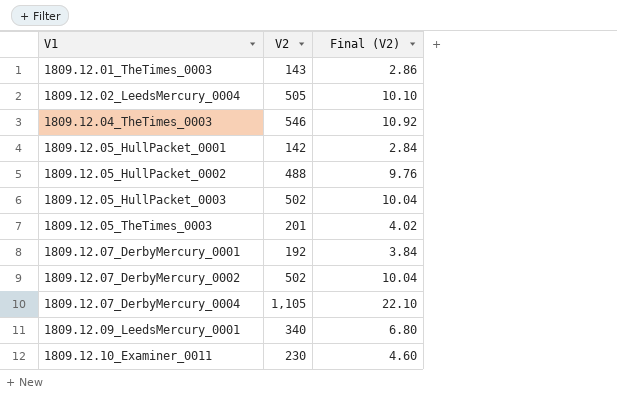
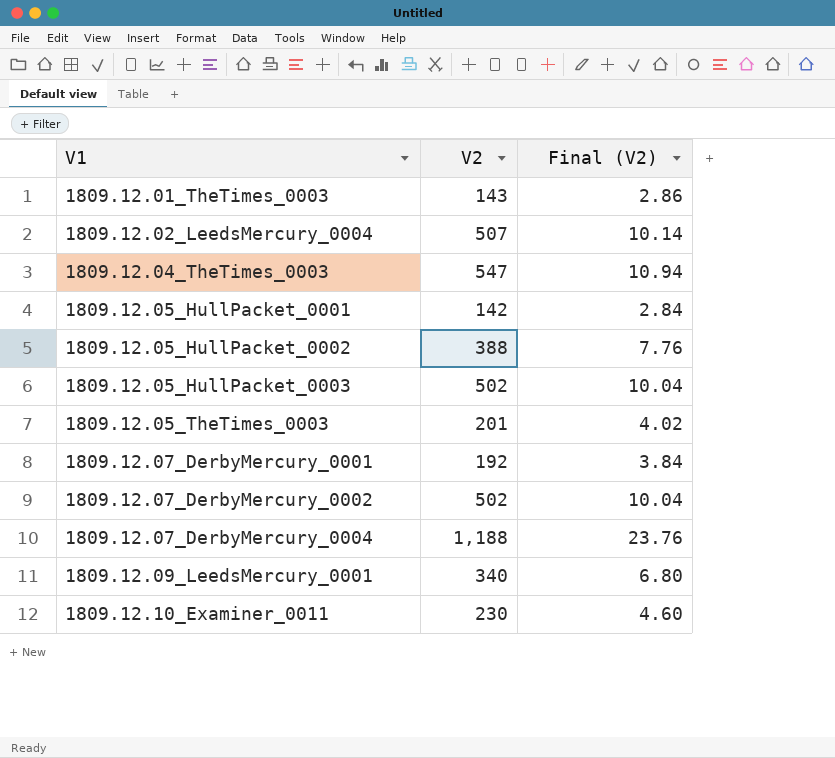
1809.12.02_LeedsMercury_0004 | V2: 505 -> 507
1809.12.02_LeedsMercury_0004 | Final (V2): 10.10 -> 10.14
1809.12.04_TheTimes_0003 | V2: 546 -> 547
1809.12.04_TheTimes_0003 | Final (V2): 10.92 -> 10.94
1809.12.05_HullPacket_0002 | V2: 488 -> 388
1809.12.05_HullPacket_0002 | Final (V2): 9.76 -> 7.76
1809.12.07_DerbyMercury_0004 | V2: 1,105 -> 1,188
1809.12.07_DerbyMercury_0004 | Final (V2): 22.10 -> 23.76

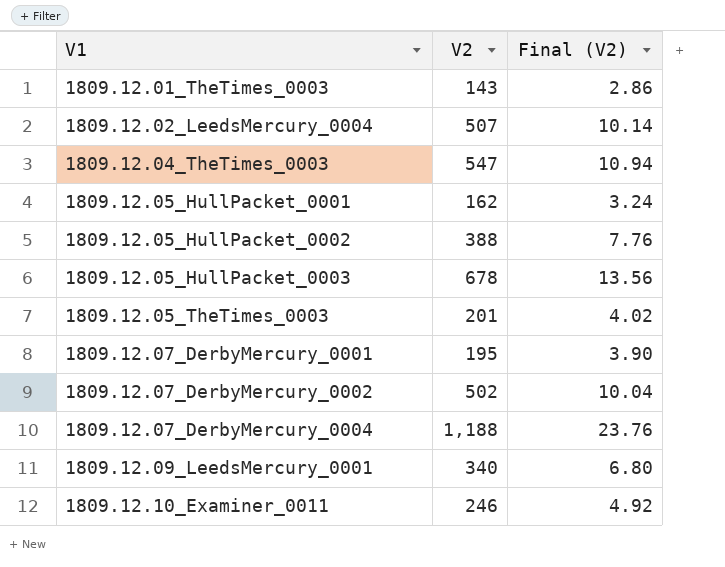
1809.12.05_HullPacket_0001 | V2: 142 -> 162
1809.12.05_HullPacket_0001 | Final (V2): 2.84 -> 3.24
1809.12.05_HullPacket_0003 | V2: 502 -> 678
1809.12.05_HullPacket_0003 | Final (V2): 10.04 -> 13.56
1809.12.07_DerbyMercury_0001 | V2: 192 -> 195
1809.12.07_DerbyMercury_0001 | Final (V2): 3.84 -> 3.90
1809.12.10_Examiner_0011 | V2: 230 -> 246
1809.12.10_Examiner_0011 | Final (V2): 4.60 -> 4.92

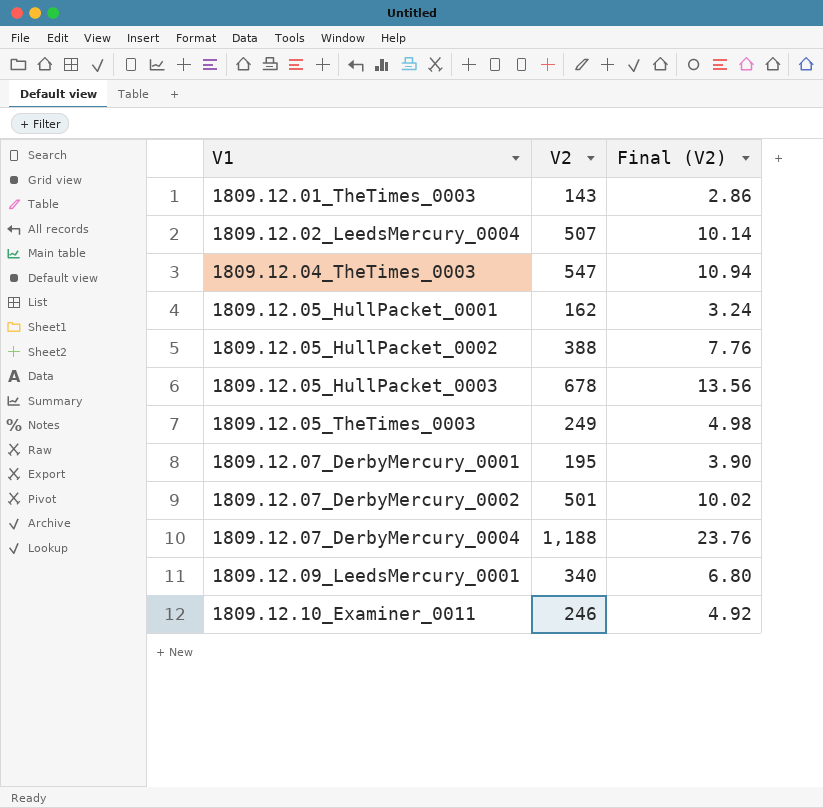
1809.12.05_TheTimes_0003 | V2: 201 -> 249
1809.12.05_TheTimes_0003 | Final (V2): 4.02 -> 4.98
1809.12.07_DerbyMercury_0002 | V2: 502 -> 501
1809.12.07_DerbyMercury_0002 | Final (V2): 10.04 -> 10.02

